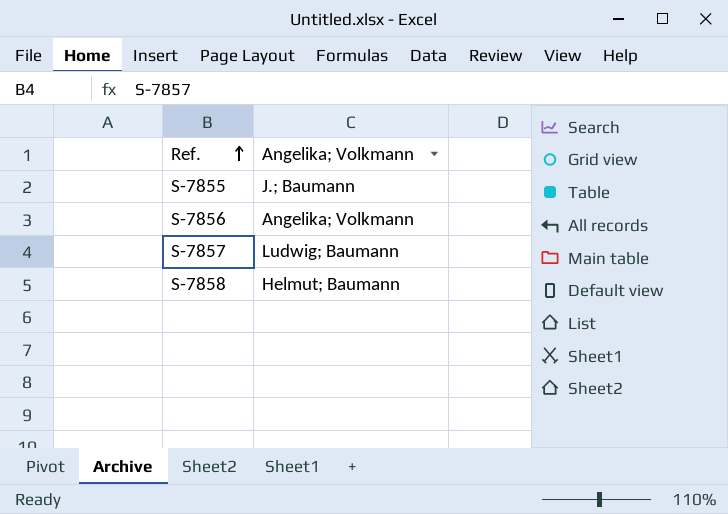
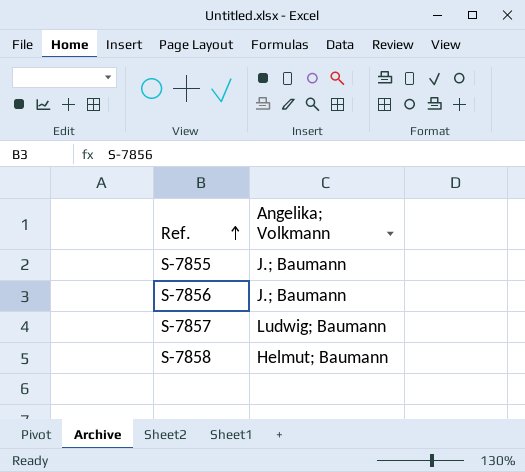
S-7856 | Angelika; Volkmann: Angelika; Volkmann -> J.; Baumann

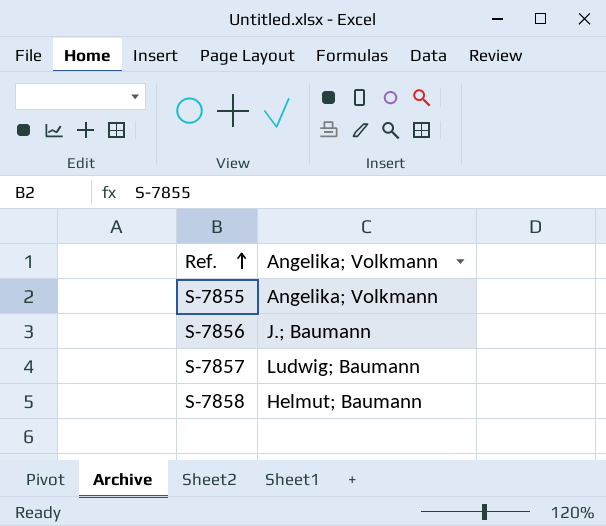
S-7855 | Angelika; Volkmann: J.; Baumann -> Angelika; Volkmann

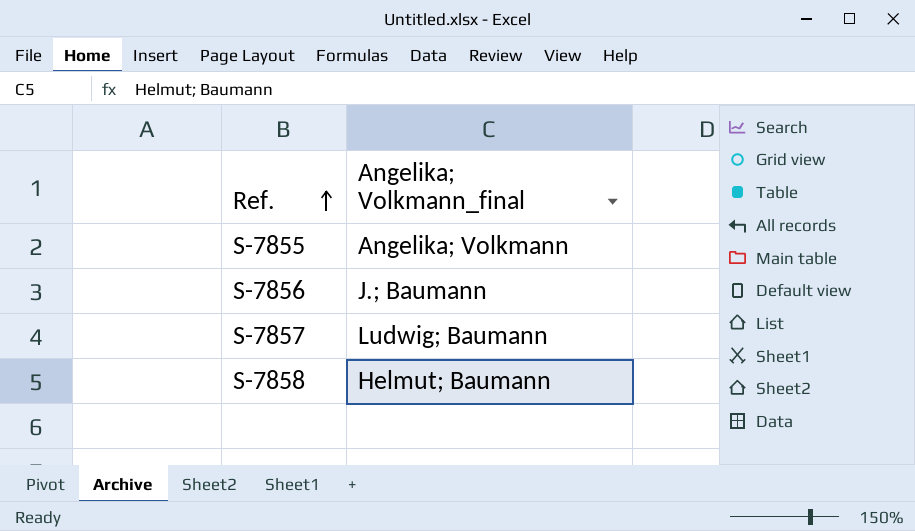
column name: Angelika; Volkmann -> Angelika; Volkmann_final

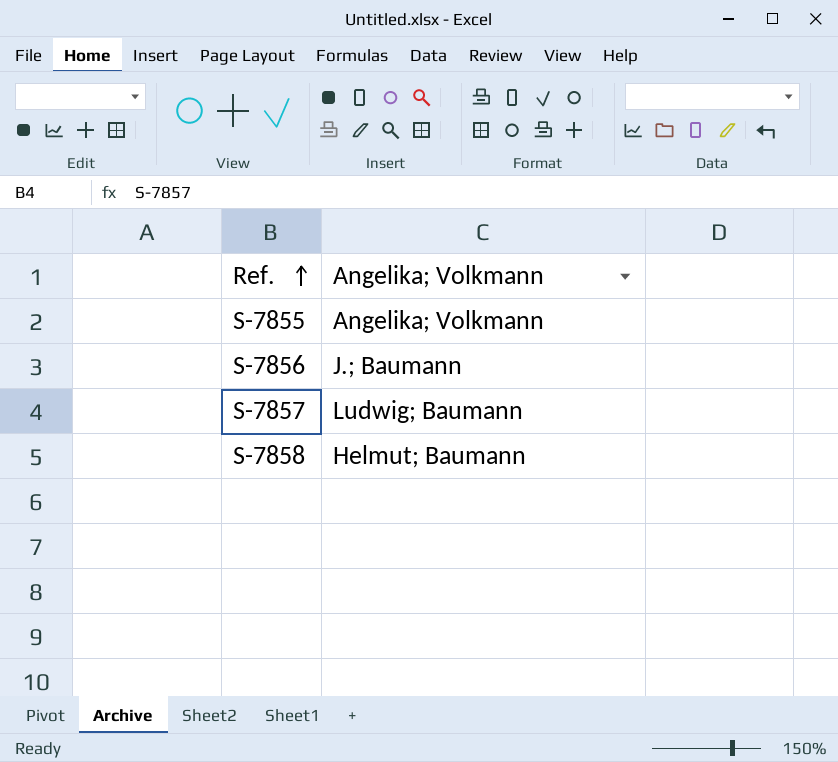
column name: Angelika; Volkmann_final -> Angelika; Volkmann

